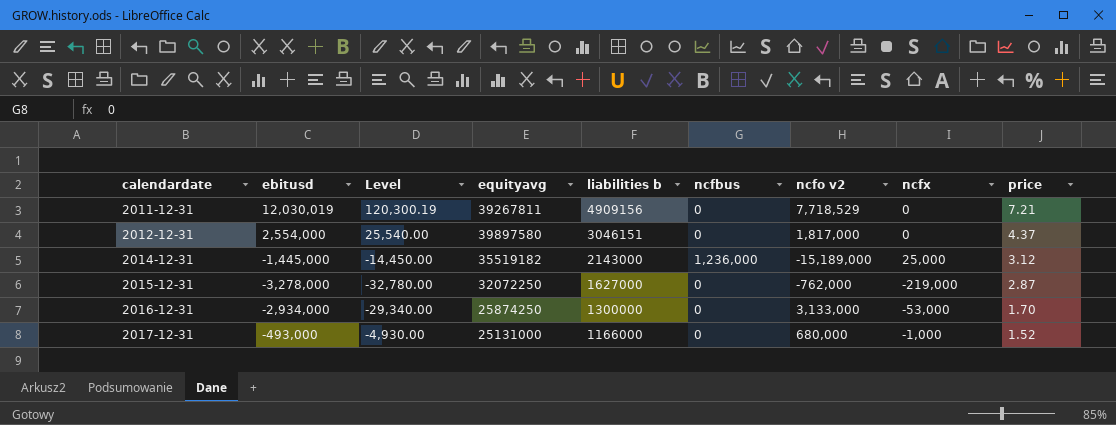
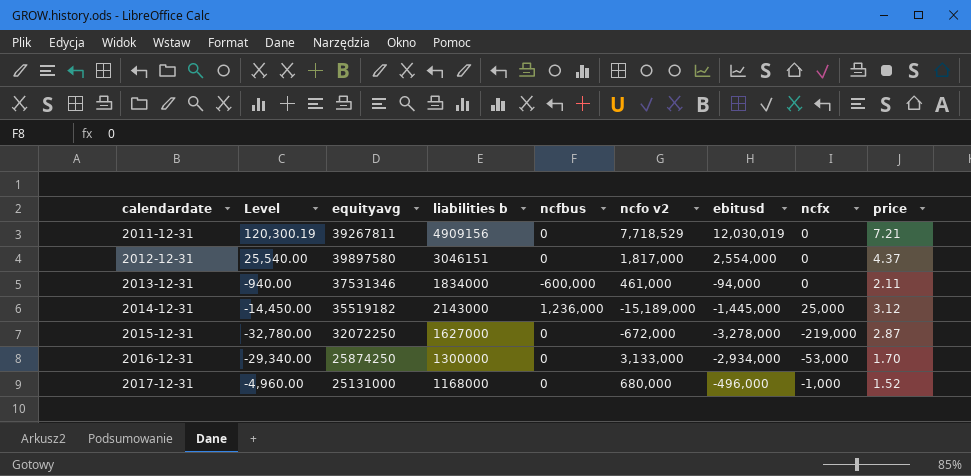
column ebitusd | position: 2 -> 7
row 2013-12-31: none -> -940.00 | 37531346 | 1834000 | -600,000 | 461,000 | -94,000 | 0 | 2.11
2015-12-31 | ncfo v2: -762,000 -> -672,000
2017-12-31 | Level: -4,930.00 -> -4,960.00
2017-12-31 | liabilities b: 1166000 -> 1168000
2017-12-31 | ebitusd: -493,000 -> -496,000

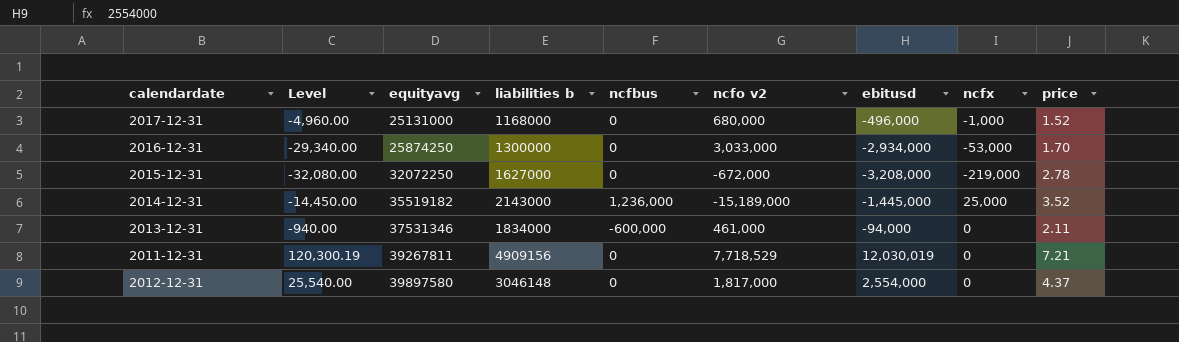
row order: calendardate ascending -> equityavg ascending
2016-12-31 | ncfo v2: 3,133,000 -> 3,033,000
2015-12-31 | Level: -32,780.00 -> -32,080.00
2015-12-31 | ebitusd: -3,278,000 -> -3,208,000
2015-12-31 | price: 2.87 -> 2.78
2014-12-31 | price: 3.12 -> 3.52
2012-12-31 | liabilities b: 3046151 -> 3046148

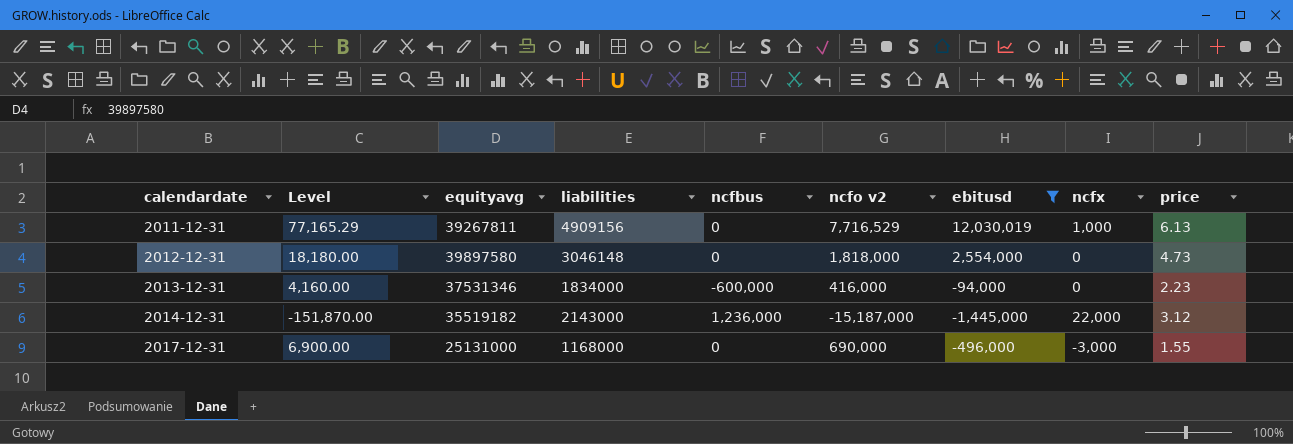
filter: none -> ebitusd >= -1,445,000
row order: equityavg ascending -> calendardate ascending
column Level | formula: [ebitusd] * 0.01 -> [ncfo v2] * 0.01
column name: liabilities b -> liabilities
2011-12-31 | ncfo v2: 7,718,529 -> 7,716,529
2011-12-31 | ncfx: 0 -> 1,000
2011-12-31 | price: 7.21 -> 6.13
2012-12-31 | ncfo v2: 1,817,000 -> 1,818,000
2012-12-31 | price: 4.37 -> 4.73
2013-12-31 | ncfo v2: 461,000 -> 416,000
2013-12-31 | price: 2.11 -> 2.23
2014-12-31 | ncfo v2: -15,189,000 -> -15,187,000
2014-12-31 | ncfx: 25,000 -> 22,000
2014-12-31 | price: 3.52 -> 3.12
2017-12-31 | ncfo v2: 680,000 -> 690,000
2017-12-31 | ncfx: -1,000 -> -3,000
2017-12-31 | price: 1.52 -> 1.55

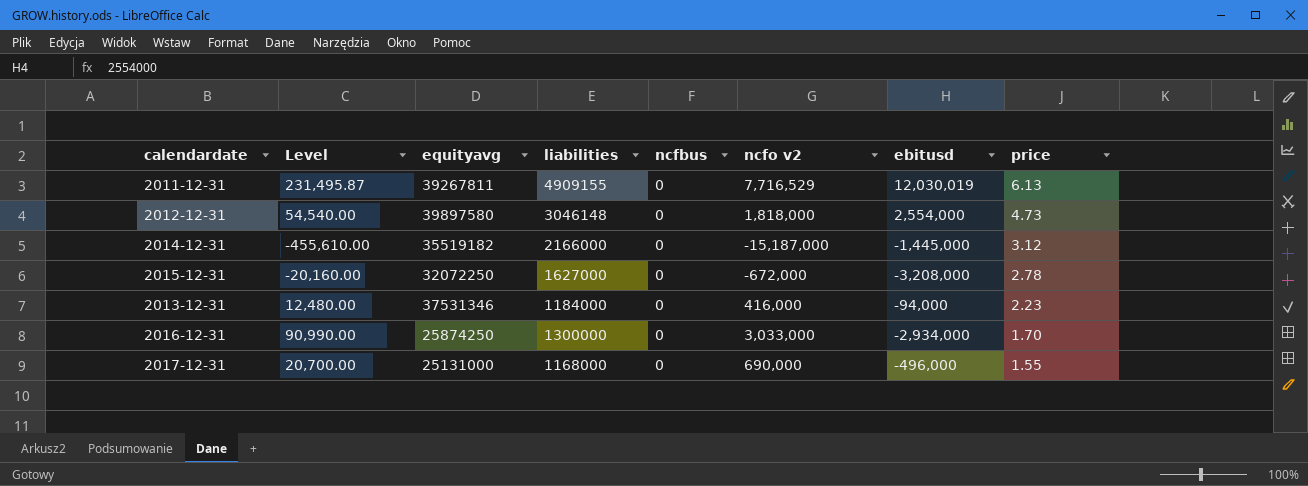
filter: ebitusd >= -1,445,000 -> none
row order: calendardate ascending -> price descending
column ncfx | position: 8 -> none
column Level | formula: [ncfo v2] * 0.01 -> [ncfo v2] * 0.03
2011-12-31 | liabilities: 4909156 -> 4909155
2014-12-31 | liabilities: 2143000 -> 2166000
2014-12-31 | ncfbus: 1,236,000 -> 0
2013-12-31 | liabilities: 1834000 -> 1184000
2013-12-31 | ncfbus: -600,000 -> 0

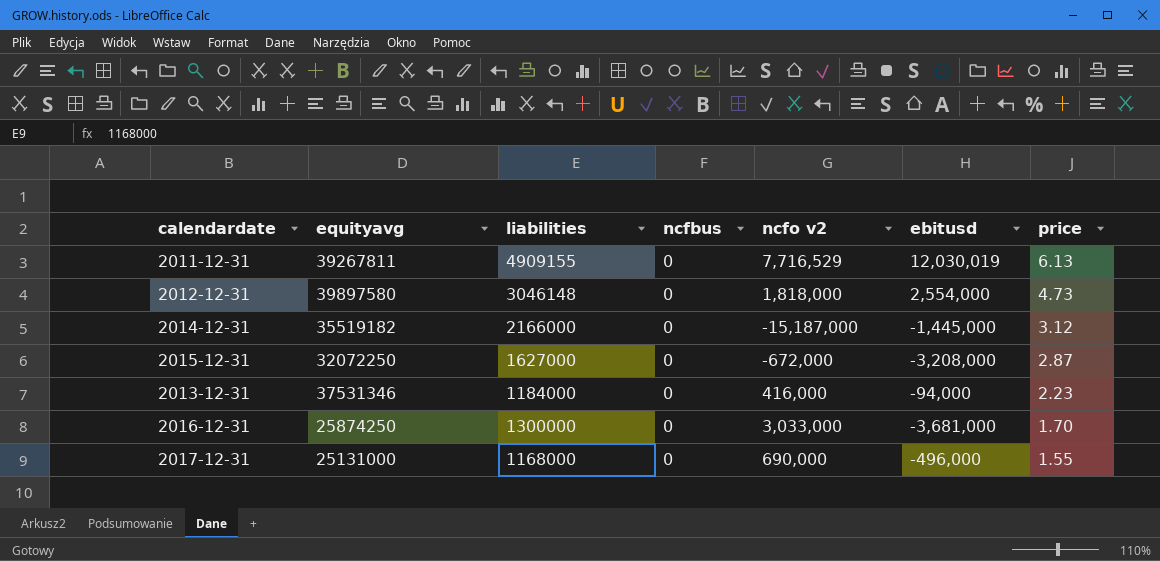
column Level | formula: [ncfo v2] * 0.03 -> none
2015-12-31 | price: 2.78 -> 2.87
2016-12-31 | ebitusd: -2,934,000 -> -3,681,000

